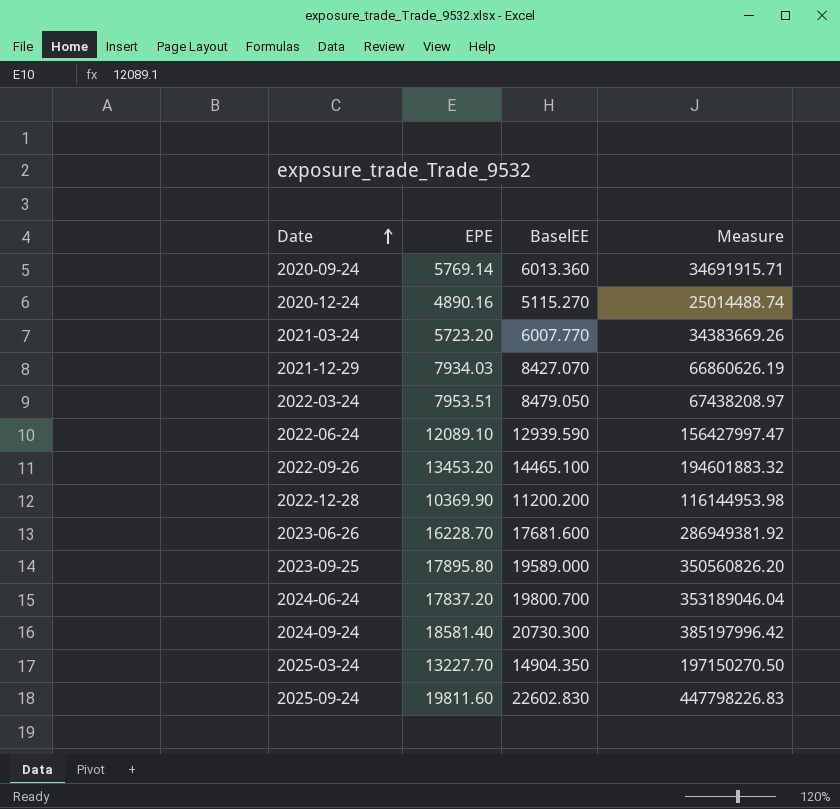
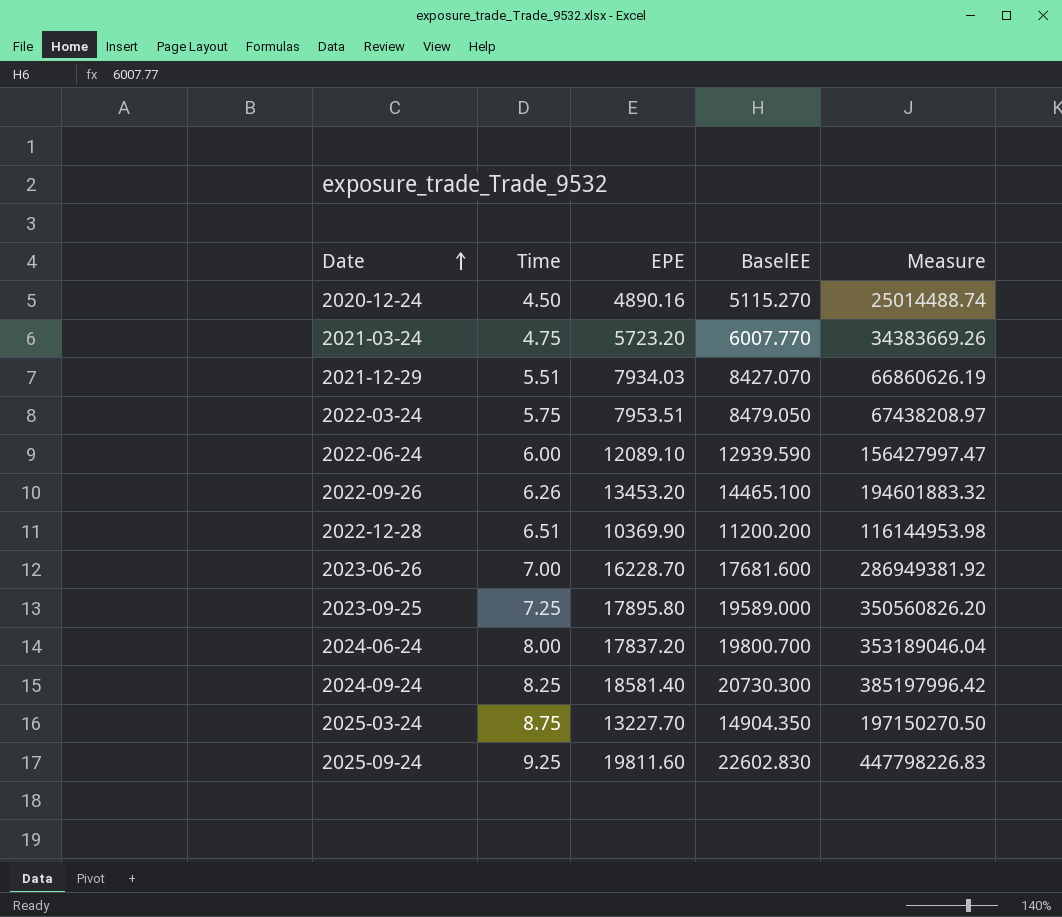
column Time | position: none -> 2
row 2020-09-24: 5769.14 | 6013.360 | 34691915.71 -> none

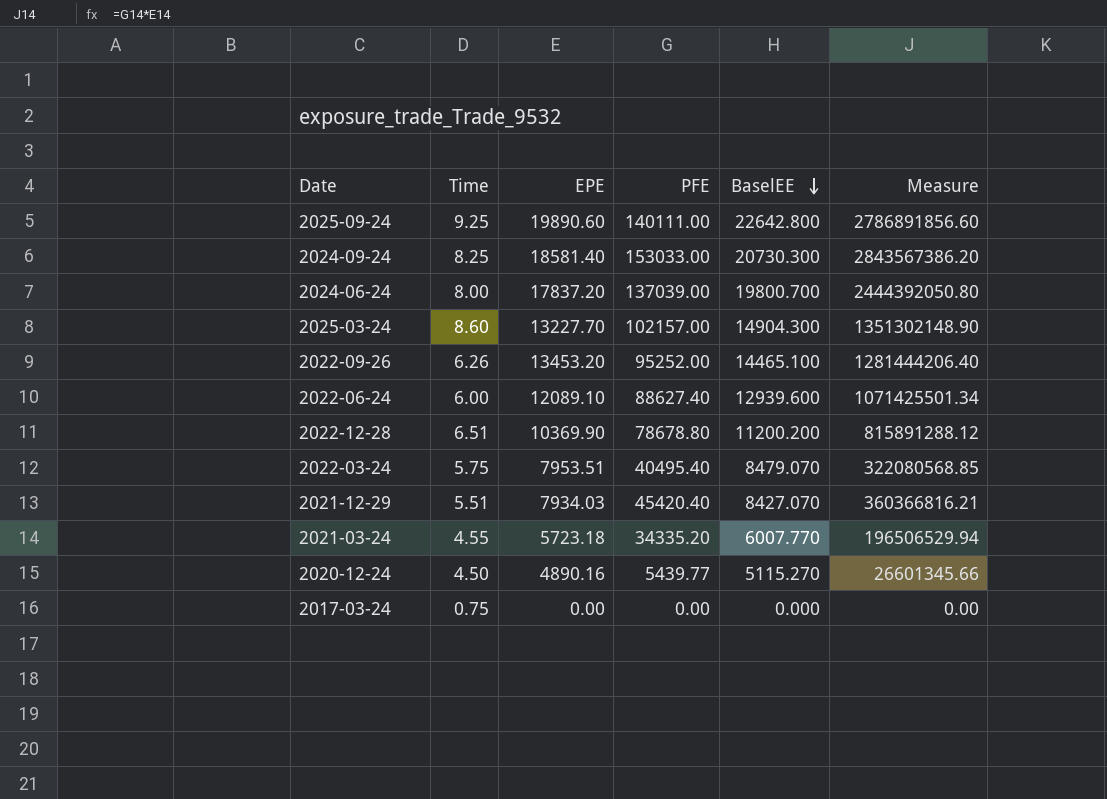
row order: Date ascending -> BaselEE descending
column PFE | position: none -> 4
column Measure | formula: [EPE] * [BaselEE] -> [EPE] * [PFE]
row 2023-06-26: 7.00 | 16228.70 | 17681.600 | 286949381.92 -> none
row 2023-09-25: 7.25 | 17895.80 | 19589.000 | 350560826.20 -> none
2025-09-24 | EPE: 19811.60 -> 19890.60
2025-09-24 | BaselEE: 22602.830 -> 22642.800
2025-03-24 | Time: 8.75 -> 8.60
2025-03-24 | BaselEE: 14904.350 -> 14904.300
2022-06-24 | BaselEE: 12939.590 -> 12939.600
2022-03-24 | BaselEE: 8479.050 -> 8479.070
2021-03-24 | Time: 4.75 -> 4.55
2021-03-24 | EPE: 5723.20 -> 5723.18
row 2017-03-24: none -> 0.75 | 0.00 | 0.00 | 0.000 | 0.00

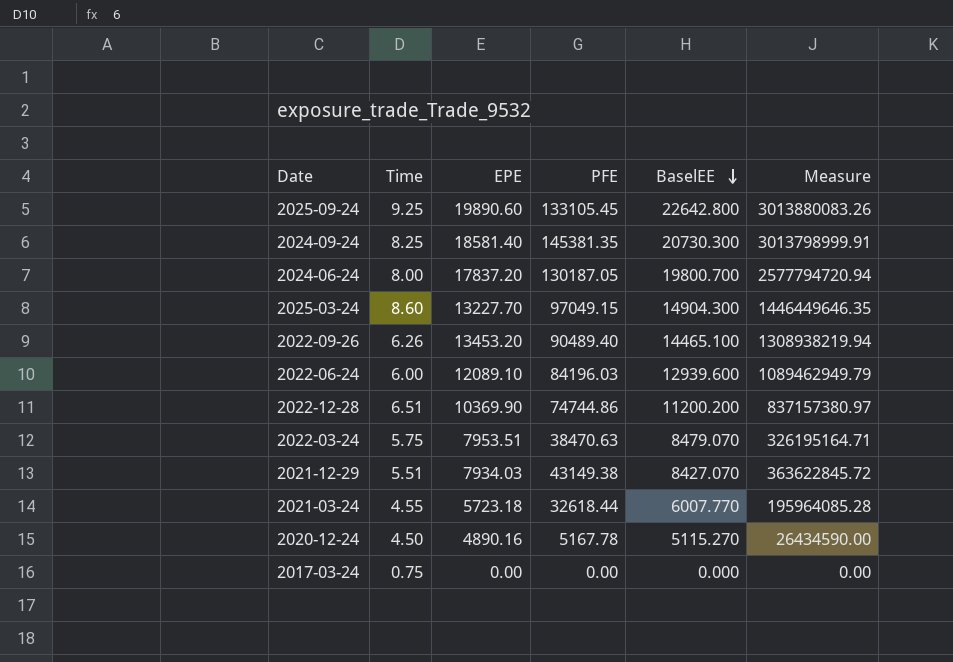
column Measure | formula: [EPE] * [PFE] -> [PFE] * [BaselEE]
2025-09-24 | PFE: 140111.00 -> 133105.45
2024-09-24 | PFE: 153033.00 -> 145381.35
2024-06-24 | PFE: 137039.00 -> 130187.05
2025-03-24 | PFE: 102157.00 -> 97049.15
2022-09-26 | PFE: 95252.00 -> 90489.40
2022-06-24 | PFE: 88627.40 -> 84196.03
2022-12-28 | PFE: 78678.80 -> 74744.86
2022-03-24 | PFE: 40495.40 -> 38470.63
2021-12-29 | PFE: 45420.40 -> 43149.38
2021-03-24 | PFE: 34335.20 -> 32618.44
2020-12-24 | PFE: 5439.77 -> 5167.78

